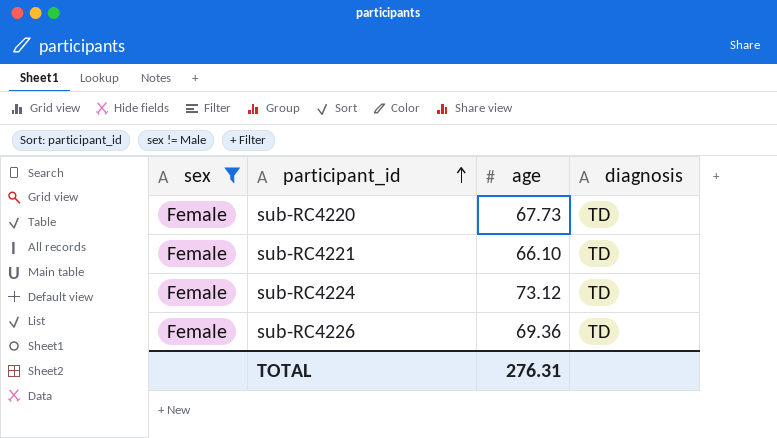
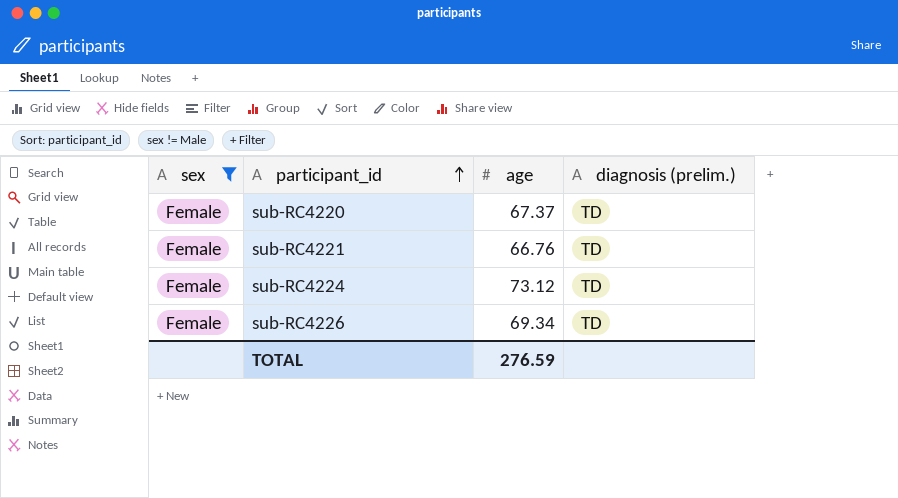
column name: diagnosis -> diagnosis (prelim.)
sub-RC4220 | age: 67.73 -> 67.37
sub-RC4221 | age: 66.10 -> 66.76
sub-RC4226 | age: 69.36 -> 69.34
TOTAL | age: 276.31 -> 276.59

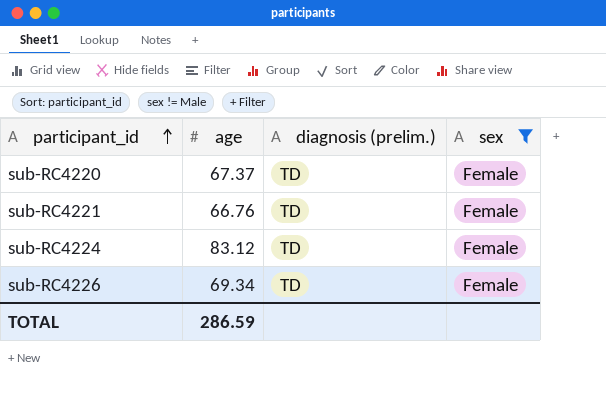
column sex | position: 1 -> 4
sub-RC4224 | age: 73.12 -> 83.12
TOTAL | age: 276.59 -> 286.59

